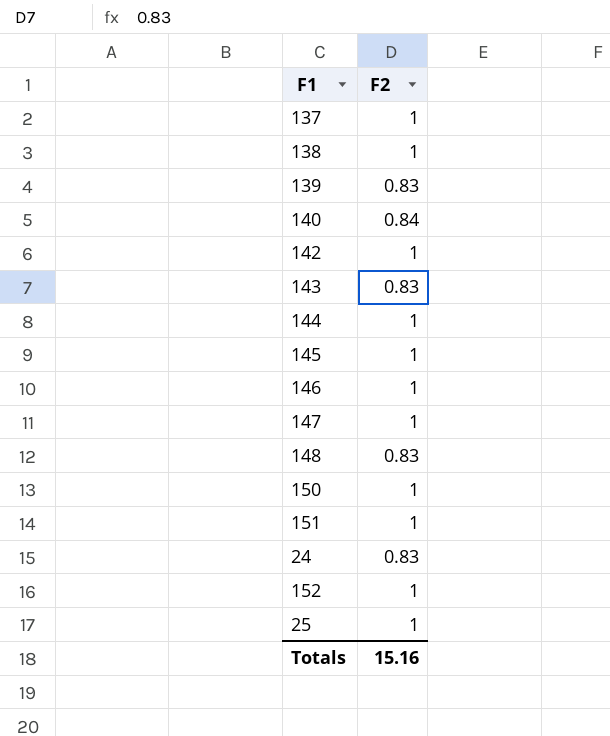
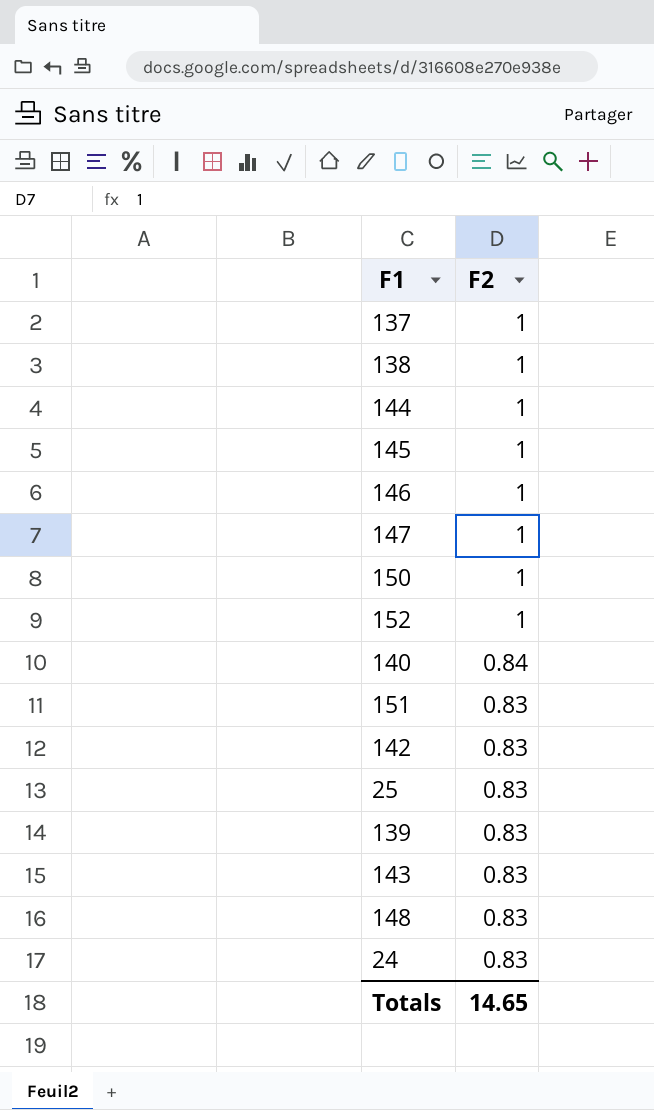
row order: none -> F2 descending
151 | F2: 1 -> 0.83
142 | F2: 1 -> 0.83
25 | F2: 1 -> 0.83
Totals | F2: 15.16 -> 14.65

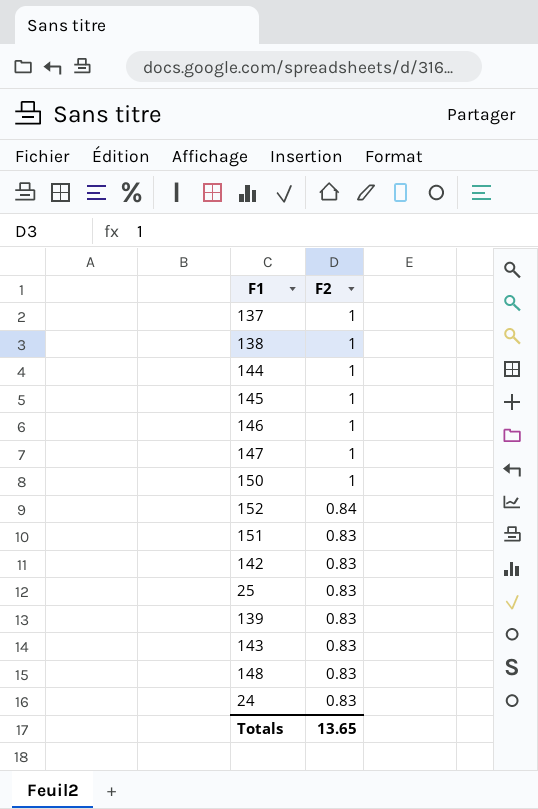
row 140: 0.84 -> none
152 | F2: 1 -> 0.84
Totals | F2: 14.65 -> 13.65

